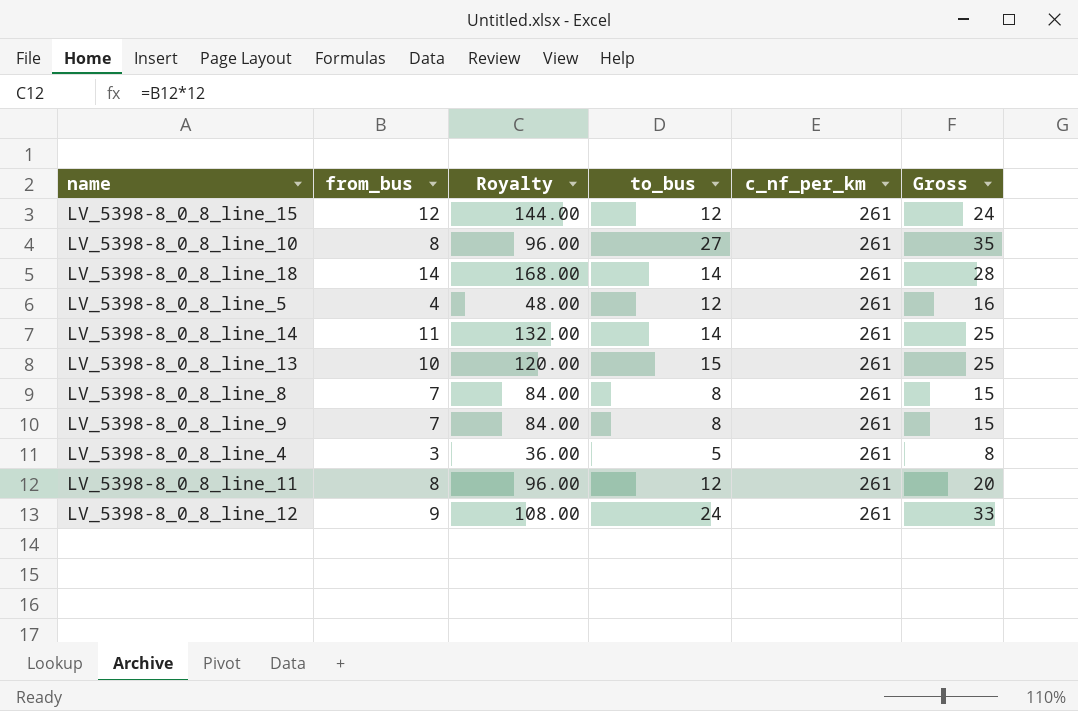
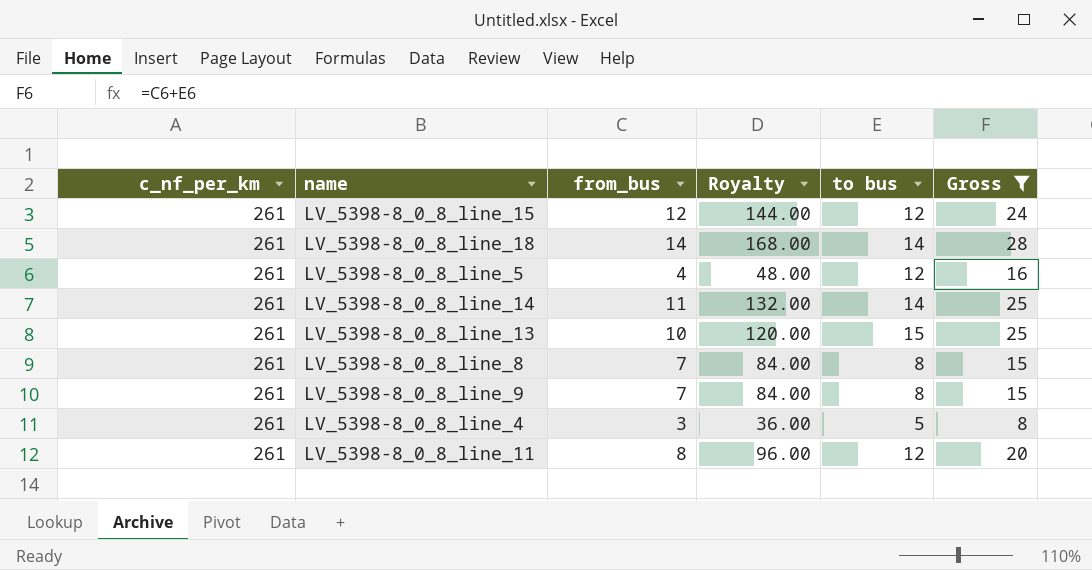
filter: none -> Gross <= 28
column c_nf_per_km | position: 5 -> 1
column name: to_bus -> to bus

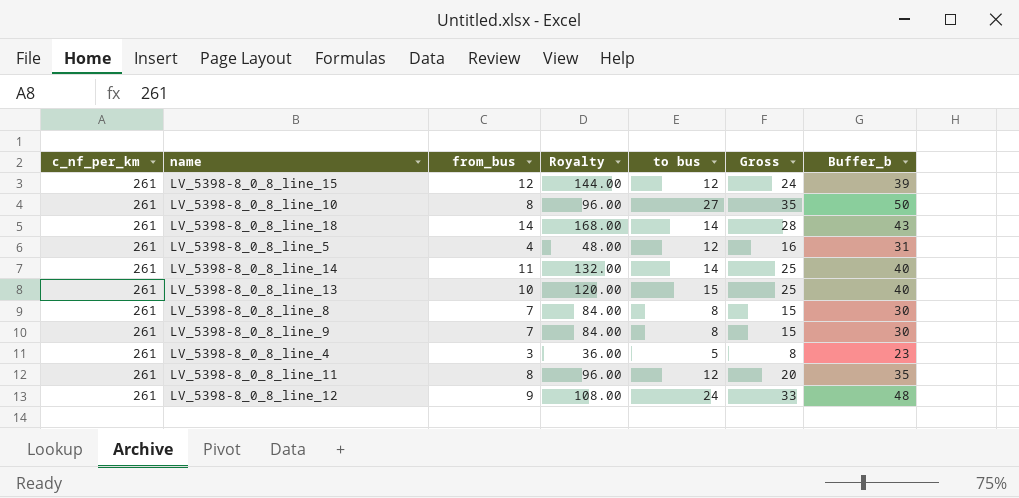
filter: Gross <= 28 -> none
column Buffer_b | formula: none -> [Gross] + 15

